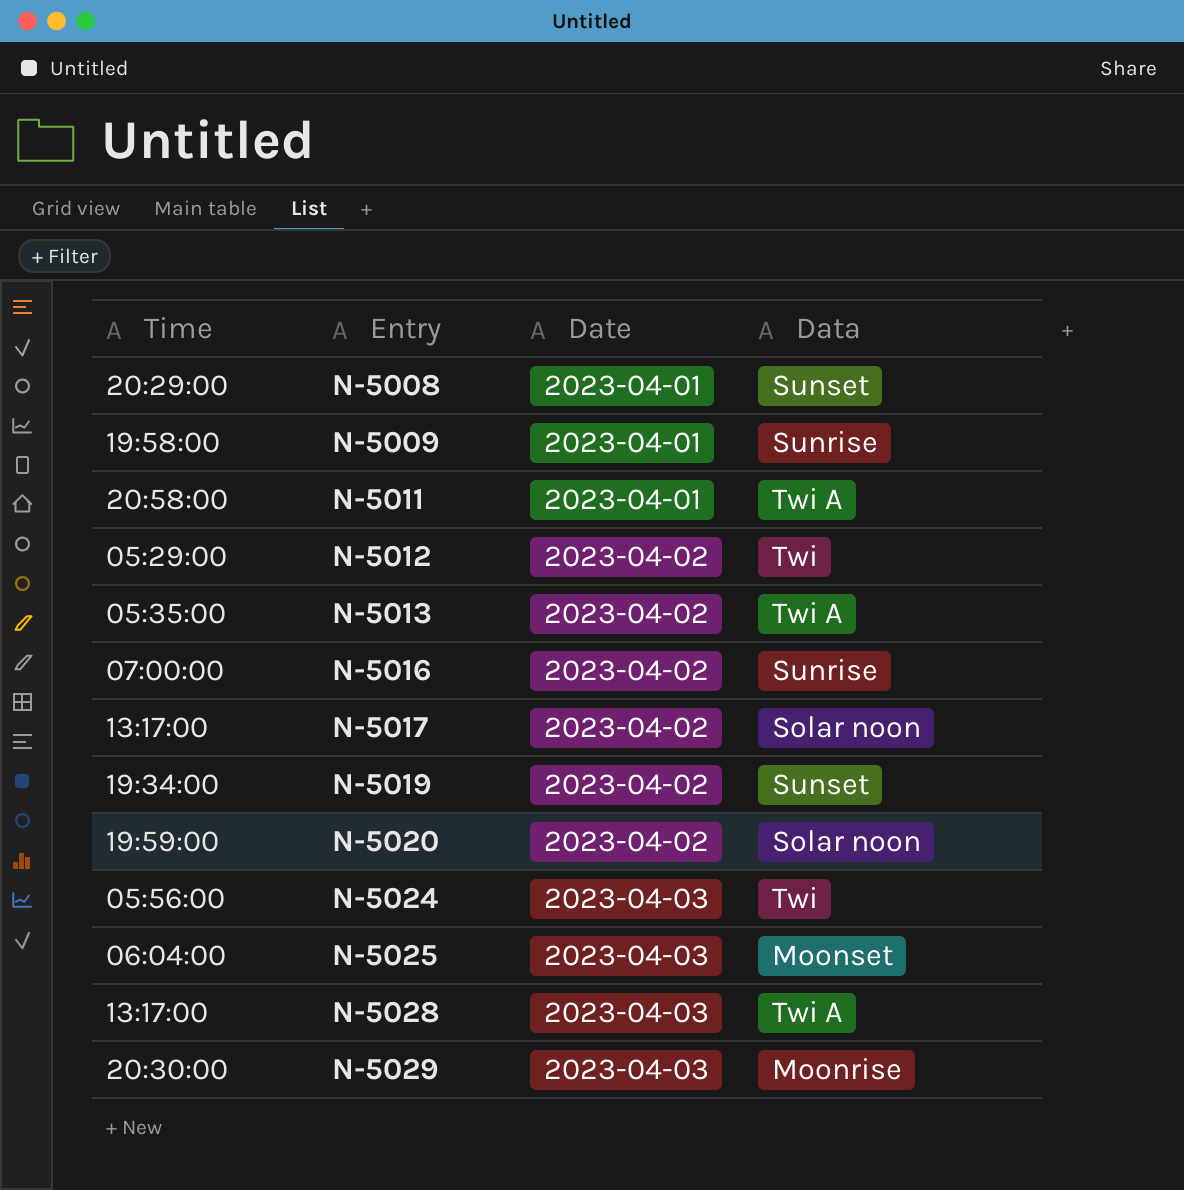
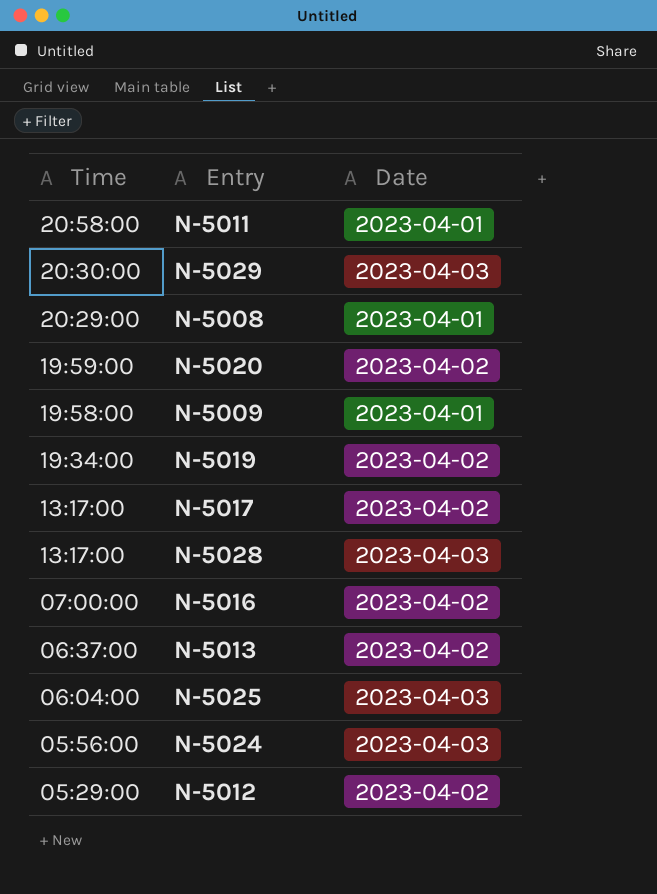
row order: Entry ascending -> Time descending
column Data | position: 4 -> none
N-5013 | Time: 05:35:00 -> 06:37:00

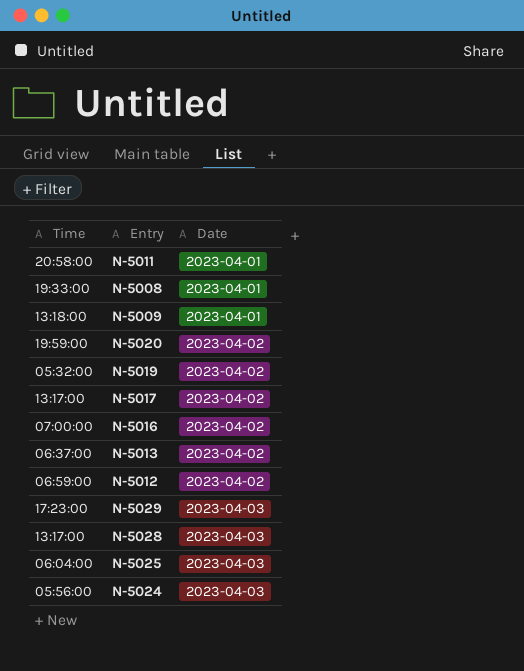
row order: Time descending -> Date ascending
N-5008 | Time: 20:29:00 -> 19:33:00
N-5009 | Time: 19:58:00 -> 13:18:00
N-5019 | Time: 19:34:00 -> 05:32:00
N-5012 | Time: 05:29:00 -> 06:59:00
N-5029 | Time: 20:30:00 -> 17:23:00

